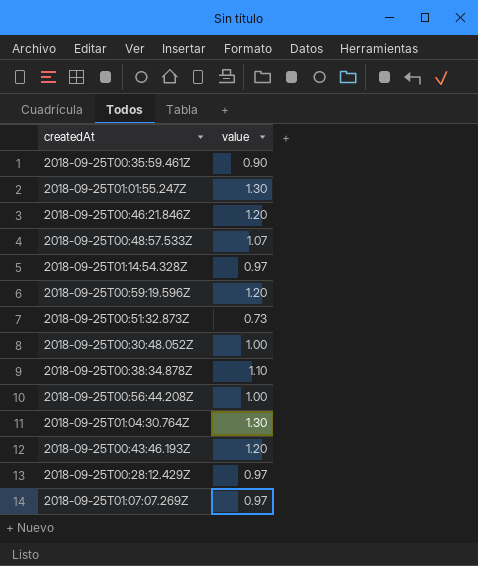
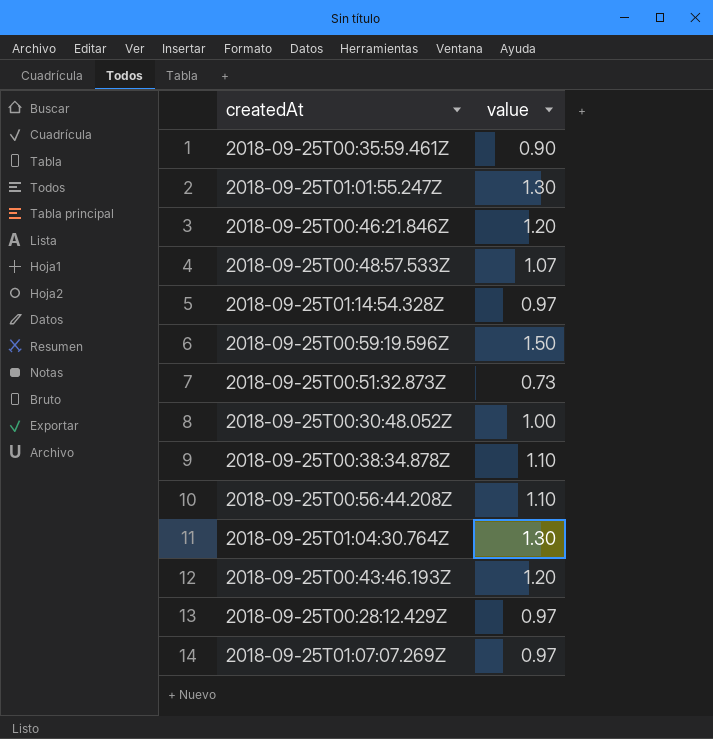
2018-09-25T00:59:19.596Z | value: 1.20 -> 1.50
2018-09-25T00:56:44.208Z | value: 1.00 -> 1.10

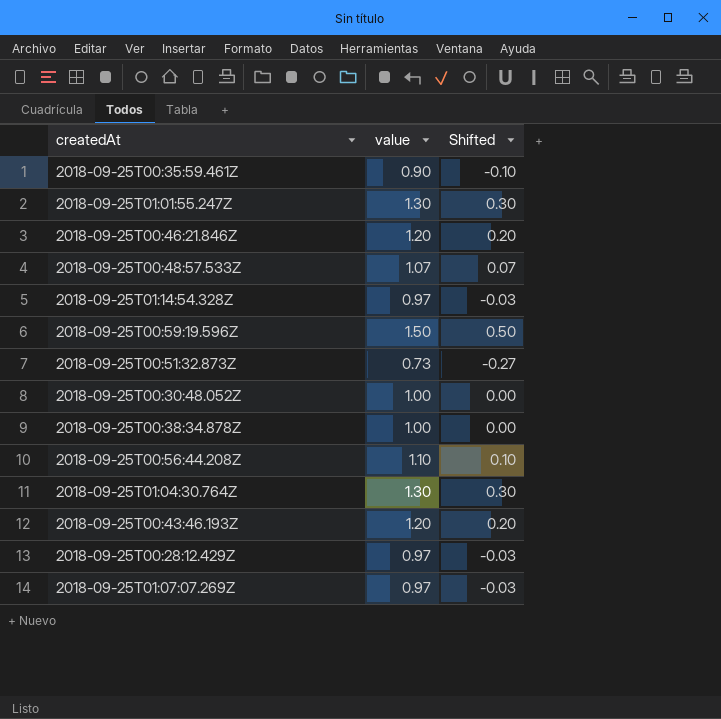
column Shifted | formula: none -> [value] - 1
2018-09-25T00:38:34.878Z | value: 1.10 -> 1.00

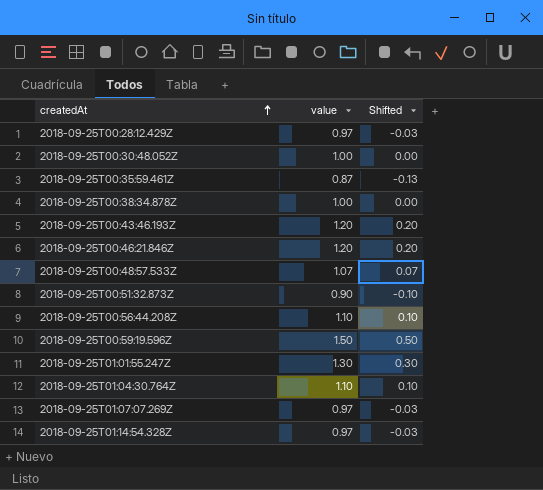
row order: none -> createdAt ascending
2018-09-25T00:35:59.461Z | value: 0.90 -> 0.87
2018-09-25T00:35:59.461Z | Shifted: -0.10 -> -0.13
2018-09-25T00:51:32.873Z | value: 0.73 -> 0.90
2018-09-25T00:51:32.873Z | Shifted: -0.27 -> -0.10
2018-09-25T01:04:30.764Z | value: 1.30 -> 1.10
2018-09-25T01:04:30.764Z | Shifted: 0.30 -> 0.10

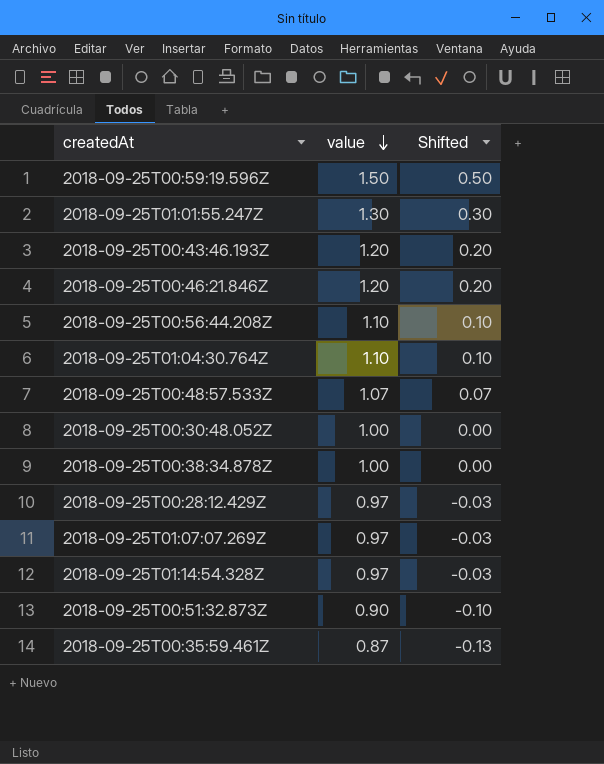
row order: createdAt ascending -> value descending

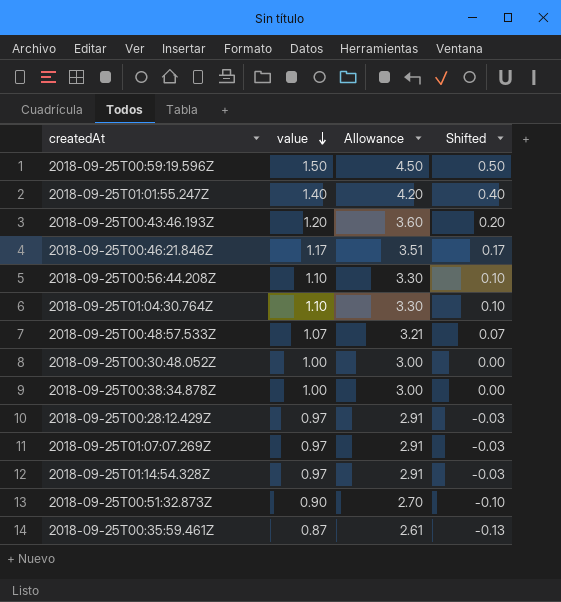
column Allowance | formula: none -> [value] * 3
2018-09-25T01:01:55.247Z | value: 1.30 -> 1.40
2018-09-25T01:01:55.247Z | Shifted: 0.30 -> 0.40
2018-09-25T00:46:21.846Z | value: 1.20 -> 1.17
2018-09-25T00:46:21.846Z | Shifted: 0.20 -> 0.17

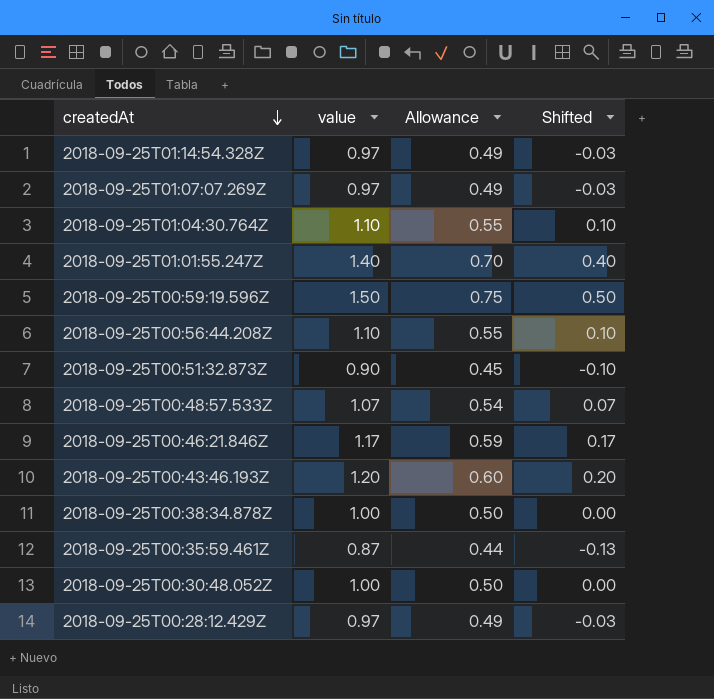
row order: value descending -> createdAt descending
column Allowance | formula: [value] * 3 -> [value] * 0.5

